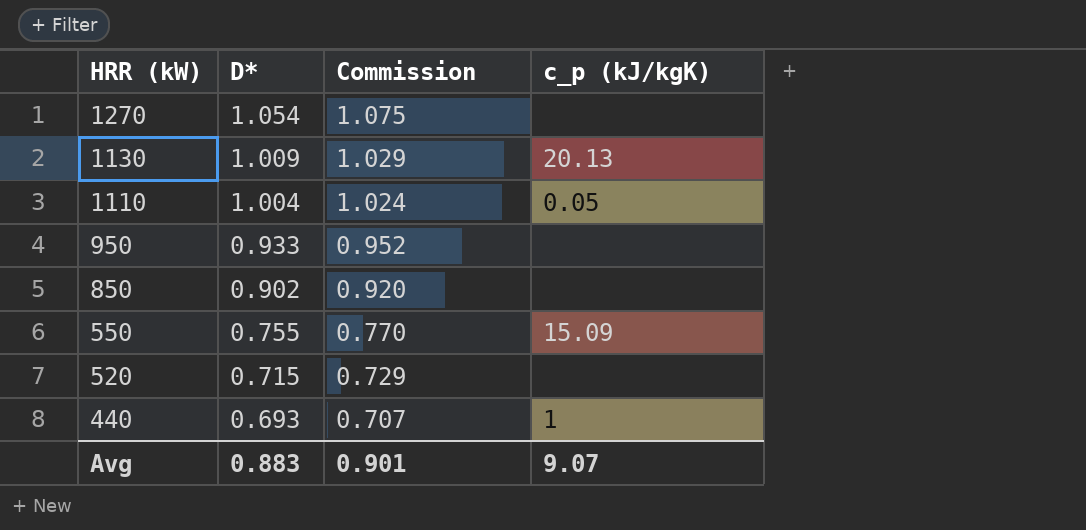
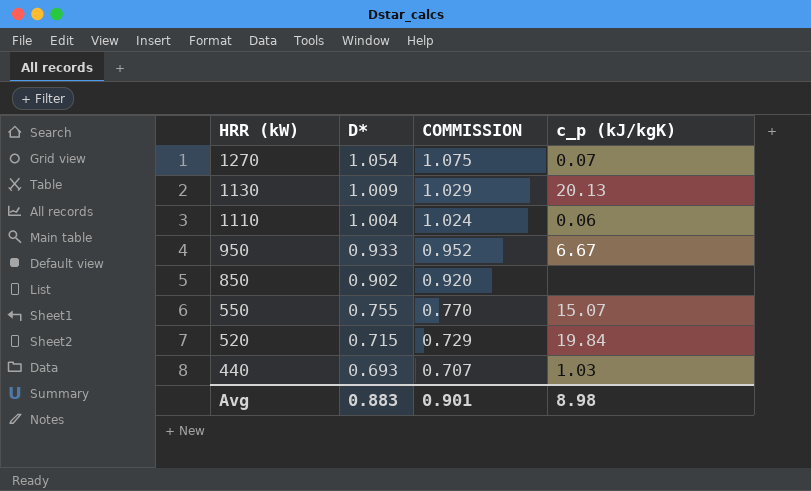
column name: Commission -> COMMISSION
1270 | c_p (kJ/kgK): none -> 0.07
1110 | c_p (kJ/kgK): 0.05 -> 0.06
950 | c_p (kJ/kgK): none -> 6.67
550 | c_p (kJ/kgK): 15.09 -> 15.07
520 | c_p (kJ/kgK): none -> 19.84
440 | c_p (kJ/kgK): 1 -> 1.03
Avg | c_p (kJ/kgK): 9.07 -> 8.98

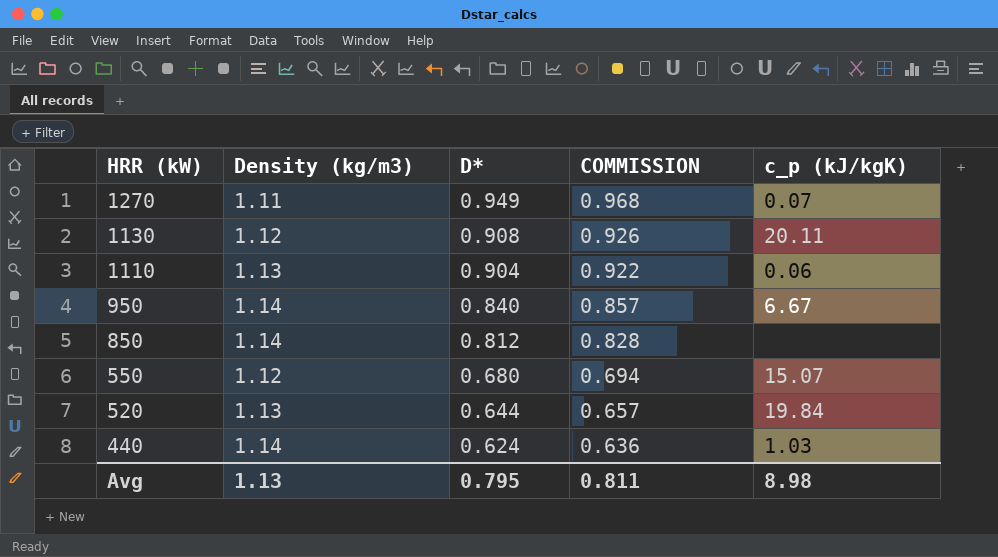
column Density (kg/m3) | position: none -> 2
1270 | D*: 1.054 -> 0.949
1270 | COMMISSION: 1.075 -> 0.968
1130 | D*: 1.009 -> 0.908
1130 | COMMISSION: 1.029 -> 0.926
1130 | c_p (kJ/kgK): 20.13 -> 20.11
1110 | D*: 1.004 -> 0.904
1110 | COMMISSION: 1.024 -> 0.922
950 | D*: 0.933 -> 0.840
950 | COMMISSION: 0.952 -> 0.857
850 | D*: 0.902 -> 0.812
850 | COMMISSION: 0.920 -> 0.828
550 | D*: 0.755 -> 0.680
550 | COMMISSION: 0.770 -> 0.694
520 | D*: 0.715 -> 0.644
520 | COMMISSION: 0.729 -> 0.657
440 | D*: 0.693 -> 0.624
440 | COMMISSION: 0.707 -> 0.636
Avg | D*: 0.883 -> 0.795
Avg | COMMISSION: 0.901 -> 0.811

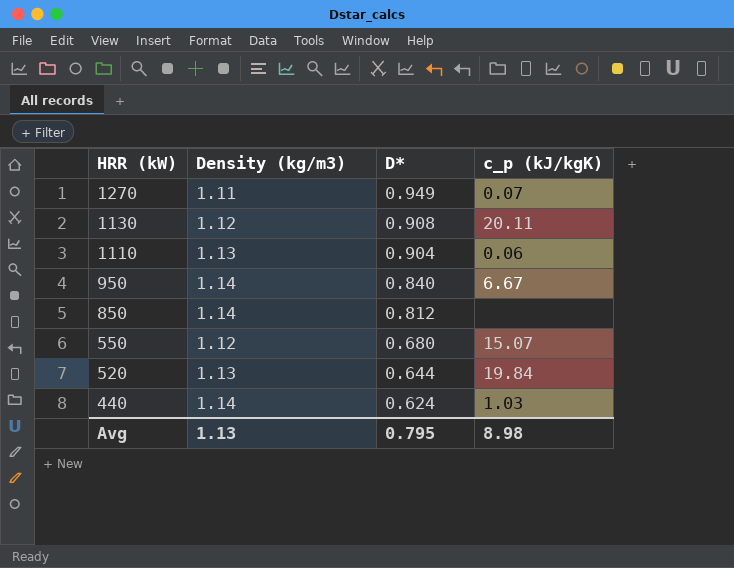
column COMMISSION | formula: [D*] * 1.02 -> none

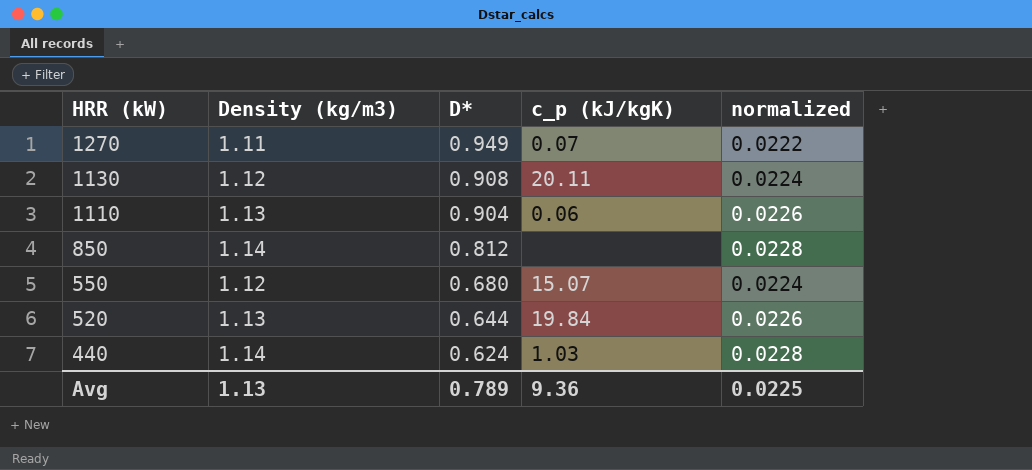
column normalized | formula: none -> [Density (kg/m3)] * 0.02
row 950: 1.14 | 0.840 | 6.67 -> none
Avg | D*: 0.795 -> 0.789
Avg | c_p (kJ/kgK): 8.98 -> 9.36

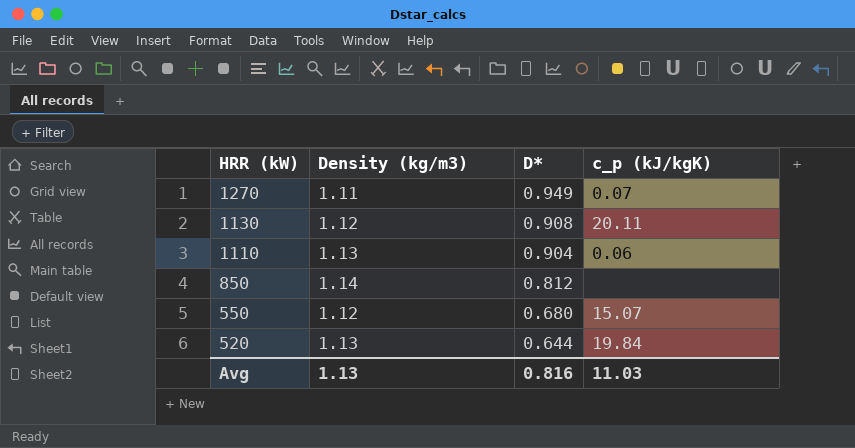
column normalized | formula: [Density (kg/m3)] * 0.02 -> none
row 440: 1.14 | 0.624 | 1.03 | 0.0228 -> none
Avg | D*: 0.789 -> 0.816
Avg | c_p (kJ/kgK): 9.36 -> 11.03

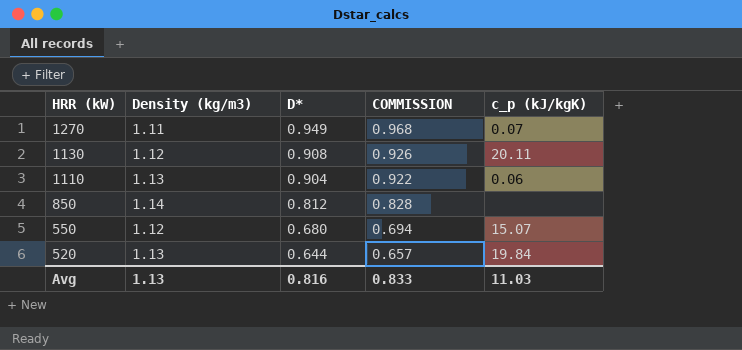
column COMMISSION | formula: none -> [D*] * 1.02

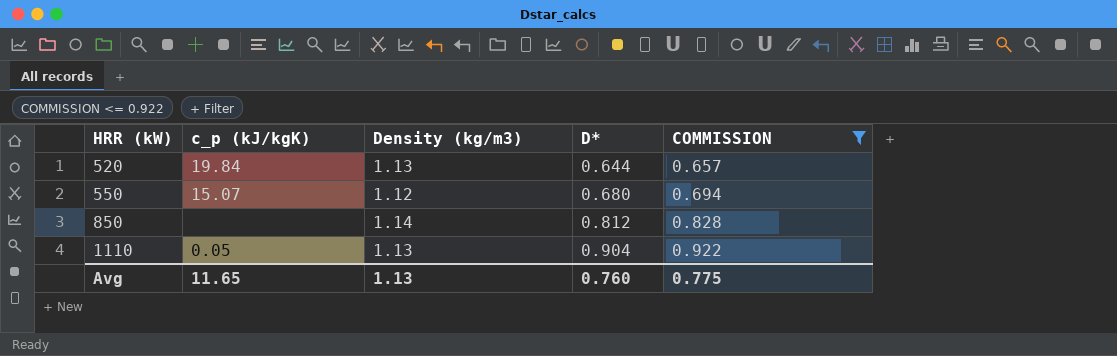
filter: none -> COMMISSION <= 0.922
row order: HRR (kW) descending -> HRR (kW) ascending
column c_p (kJ/kgK) | position: 5 -> 2
1110 | c_p (kJ/kgK): 0.06 -> 0.05
Avg | c_p (kJ/kgK): 11.03 -> 11.65
Avg | D*: 0.816 -> 0.760
Avg | COMMISSION: 0.833 -> 0.775

